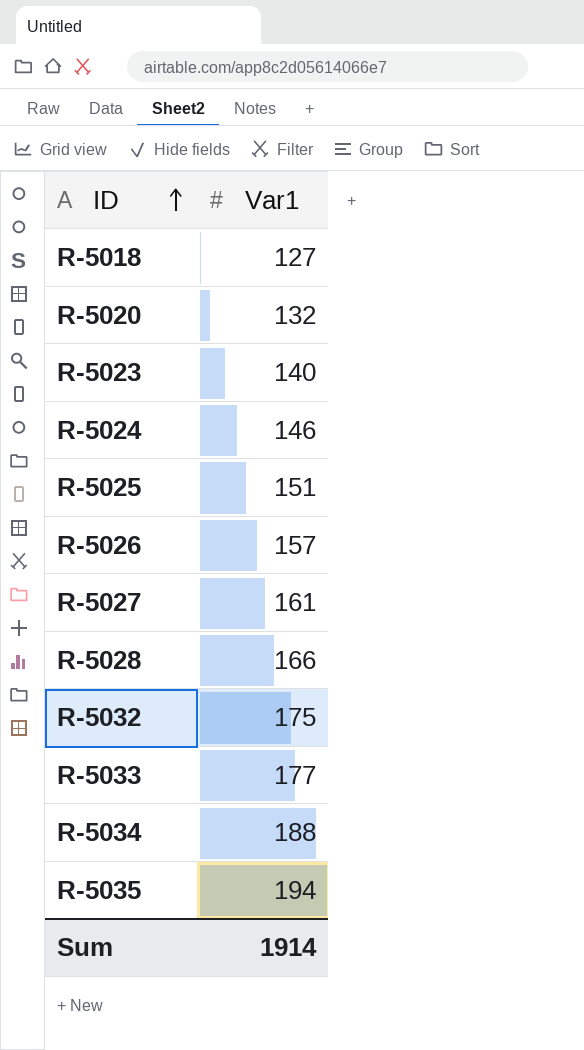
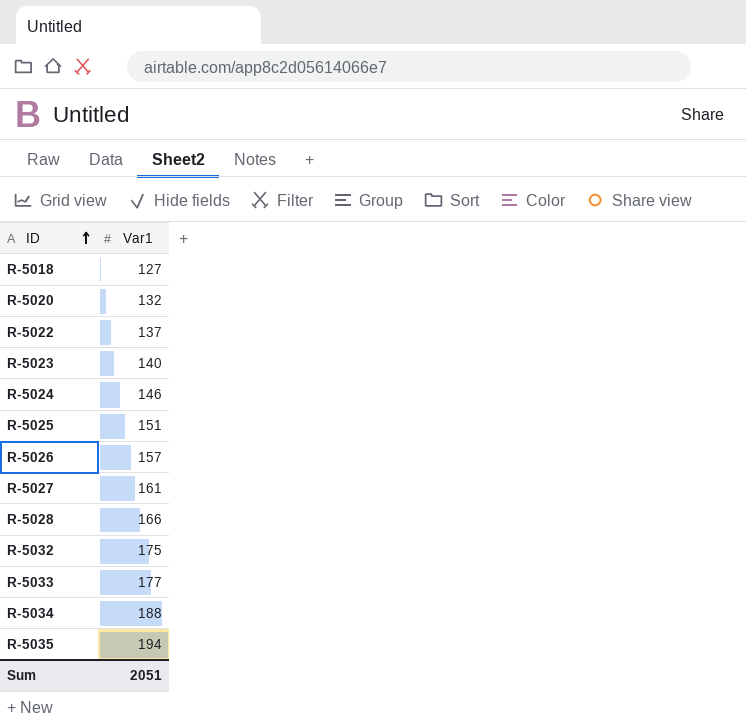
row R-5022: none -> 137
Sum | Var1: 1914 -> 2051

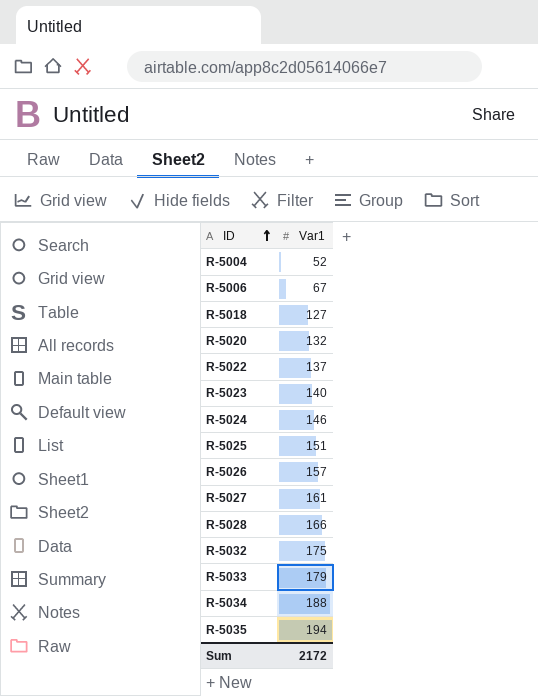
row R-5004: none -> 52
row R-5006: none -> 67
R-5033 | Var1: 177 -> 179
Sum | Var1: 2051 -> 2172

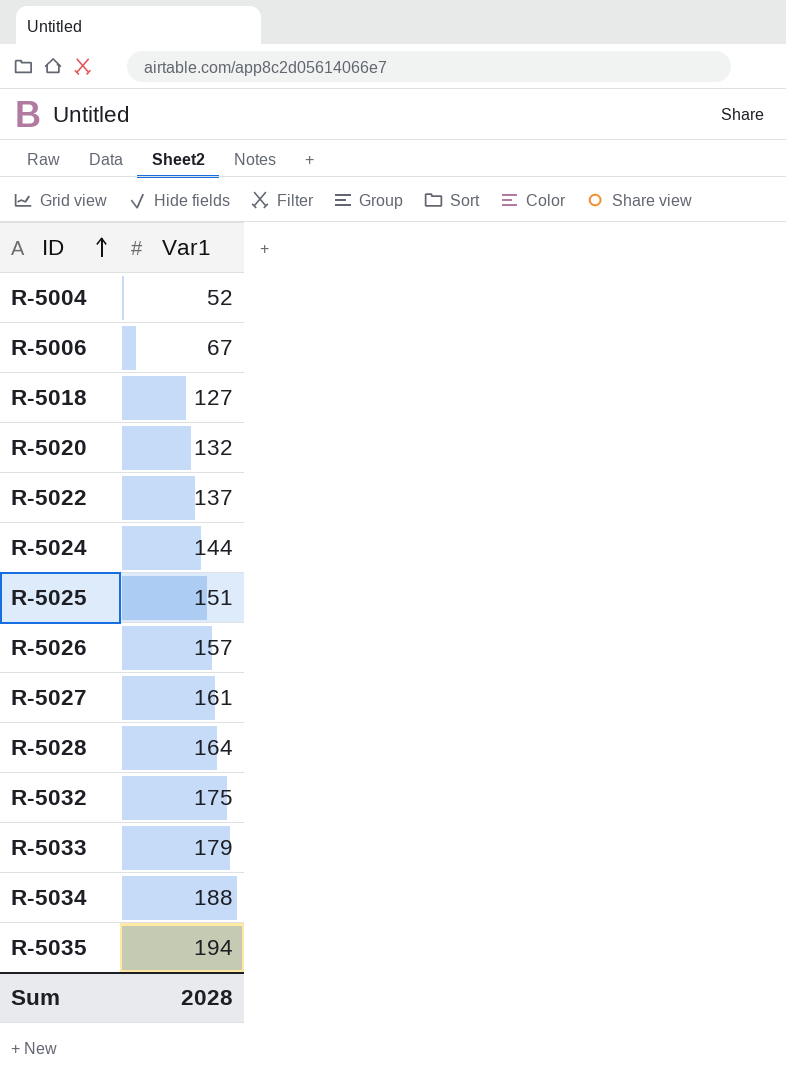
row R-5023: 140 -> none
R-5024 | Var1: 146 -> 144
R-5028 | Var1: 166 -> 164
Sum | Var1: 2172 -> 2028

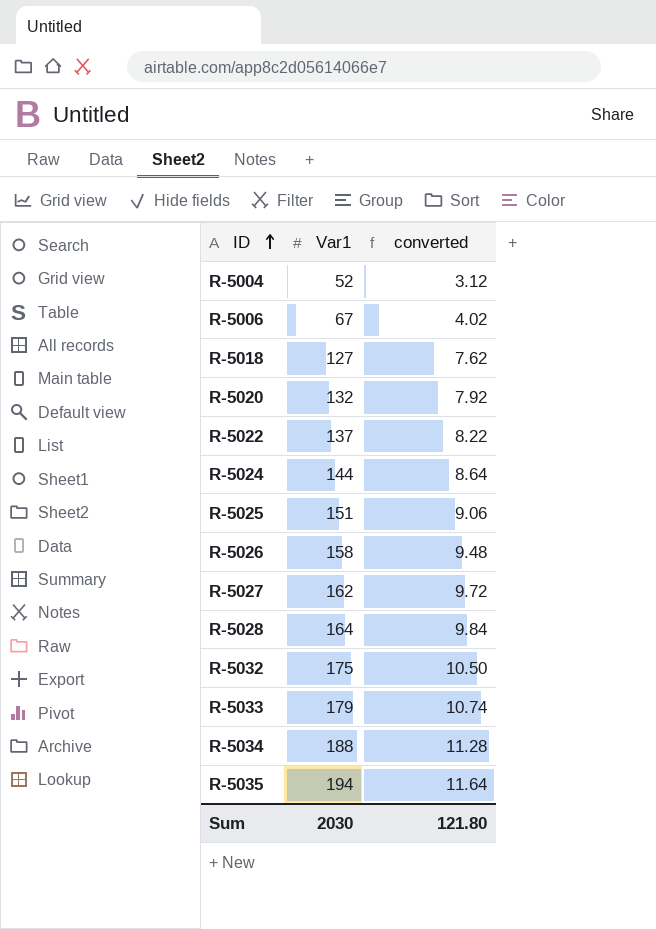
column converted | formula: none -> [Var1] * 0.06
R-5026 | Var1: 157 -> 158
R-5027 | Var1: 161 -> 162
Sum | Var1: 2028 -> 2030

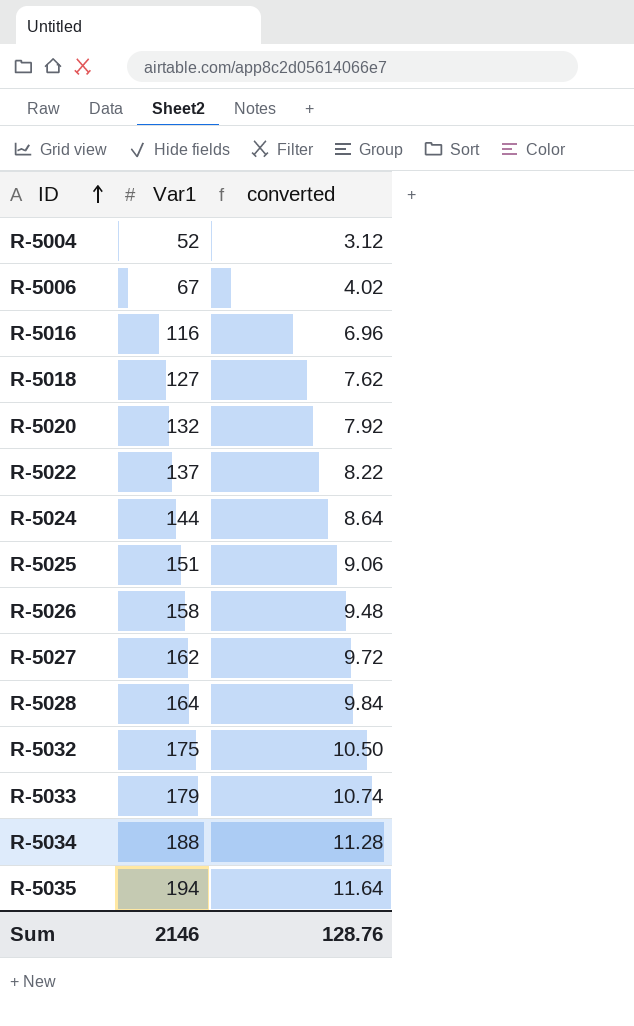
row R-5016: none -> 116 | 6.96
Sum | Var1: 2030 -> 2146
Sum | converted: 121.80 -> 128.76

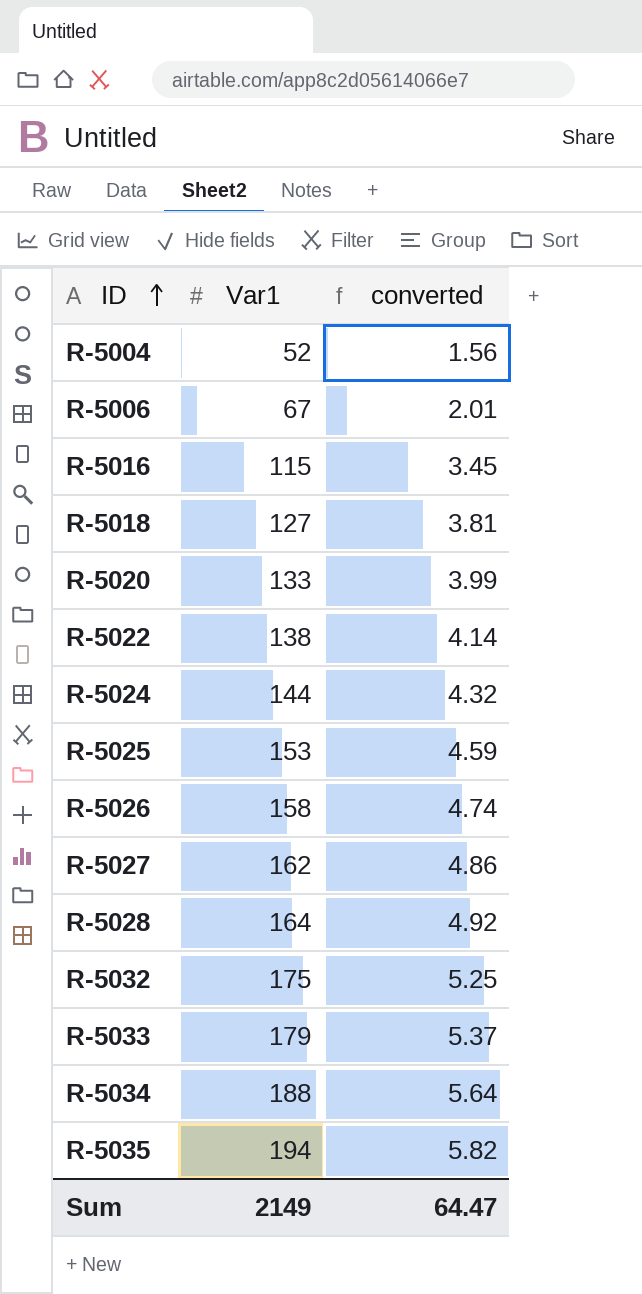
column converted | formula: [Var1] * 0.06 -> [Var1] * 0.03
R-5016 | Var1: 116 -> 115
R-5020 | Var1: 132 -> 133
R-5022 | Var1: 137 -> 138
R-5025 | Var1: 151 -> 153
Sum | Var1: 2146 -> 2149
Sum | converted: 128.76 -> 64.47

